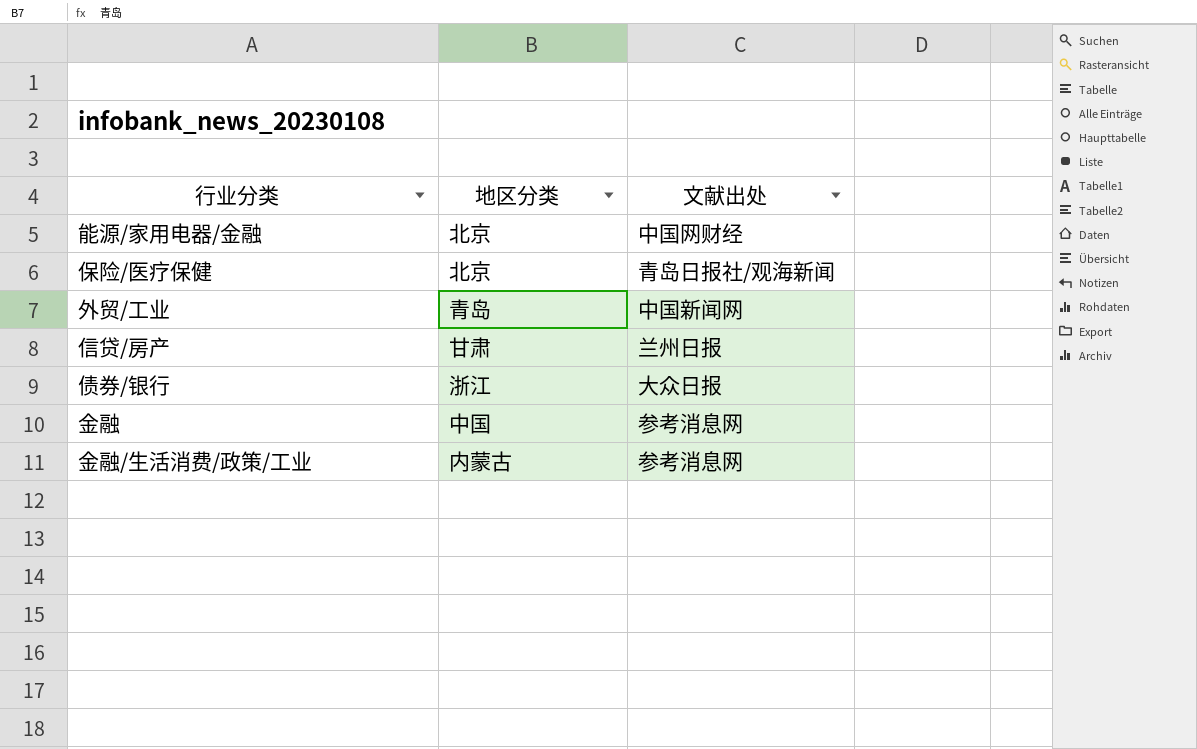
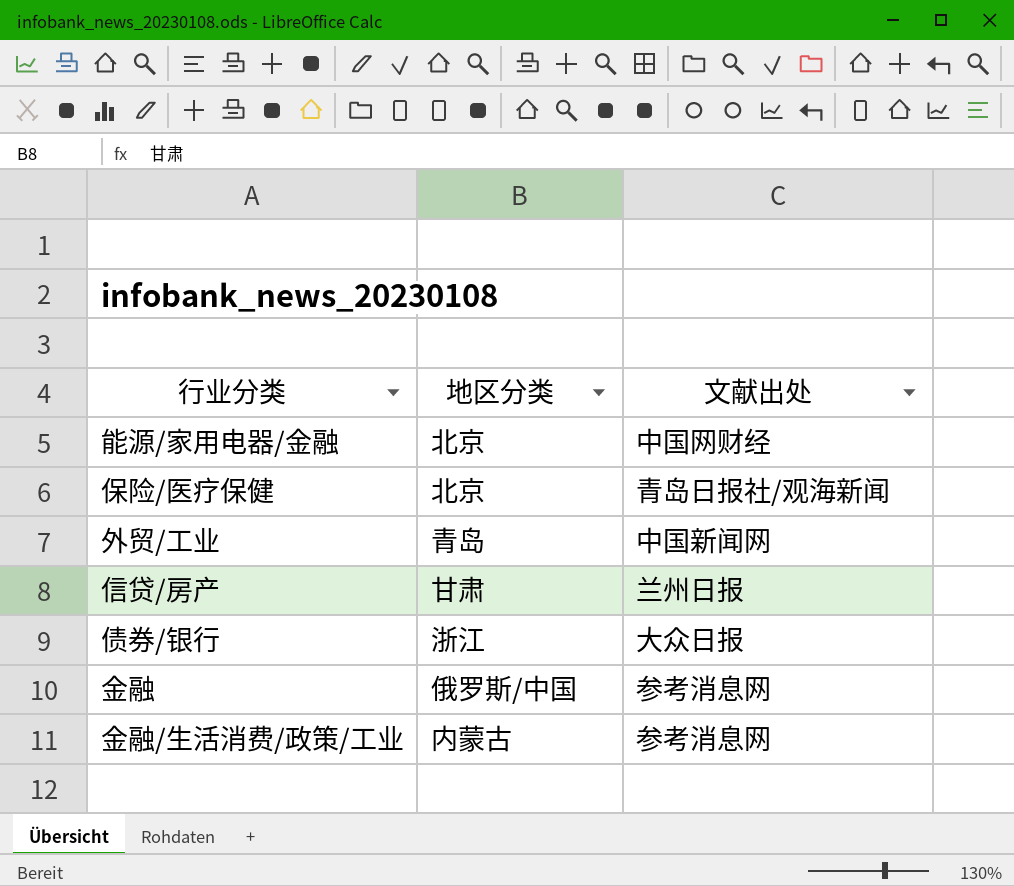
金融 | 地区分类: 中国 -> 俄罗斯/中国

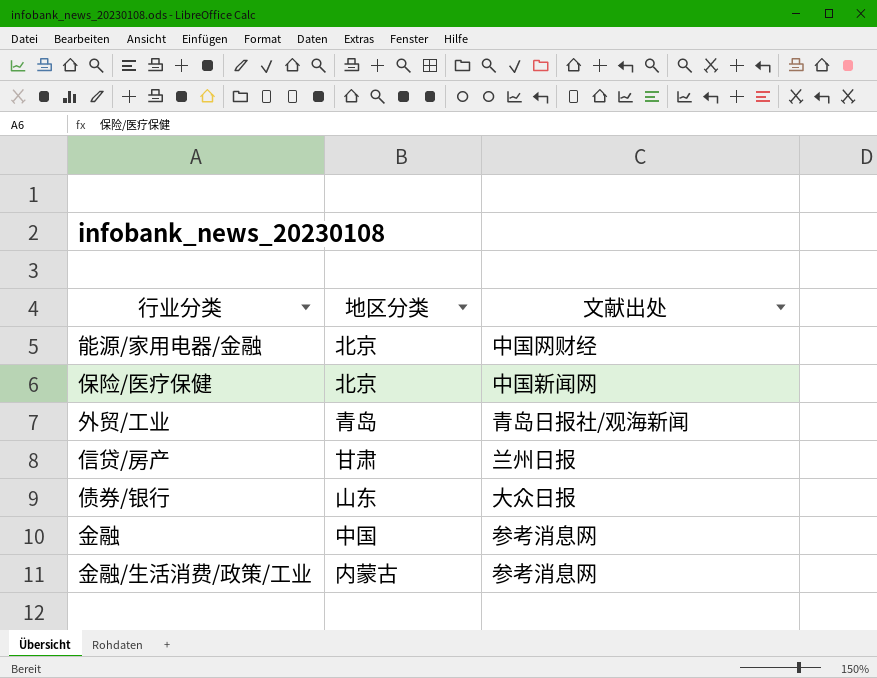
保险/医疗保健 | 文献出处: 青岛日报社/观海新闻 -> 中国新闻网
外贸/工业 | 文献出处: 中国新闻网 -> 青岛日报社/观海新闻
债券/银行 | 地区分类: 浙江 -> 山东
金融 | 地区分类: 俄罗斯/中国 -> 中国

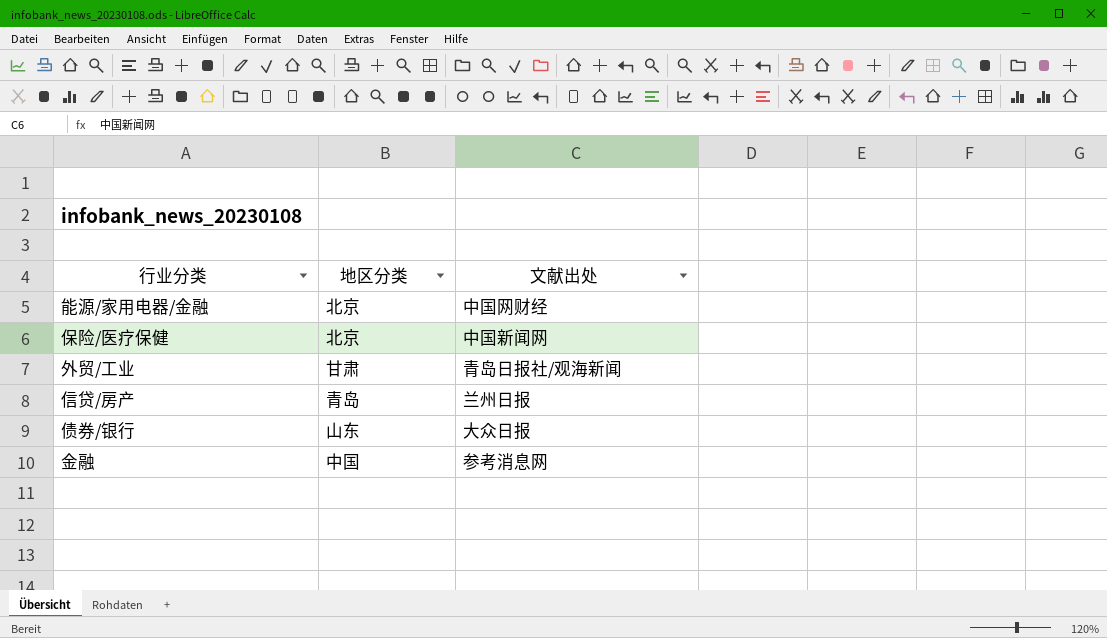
row 金融/生活消费/政策/工业: 内蒙古 | 参考消息网 -> none
外贸/工业 | 地区分类: 青岛 -> 甘肃
信贷/房产 | 地区分类: 甘肃 -> 青岛

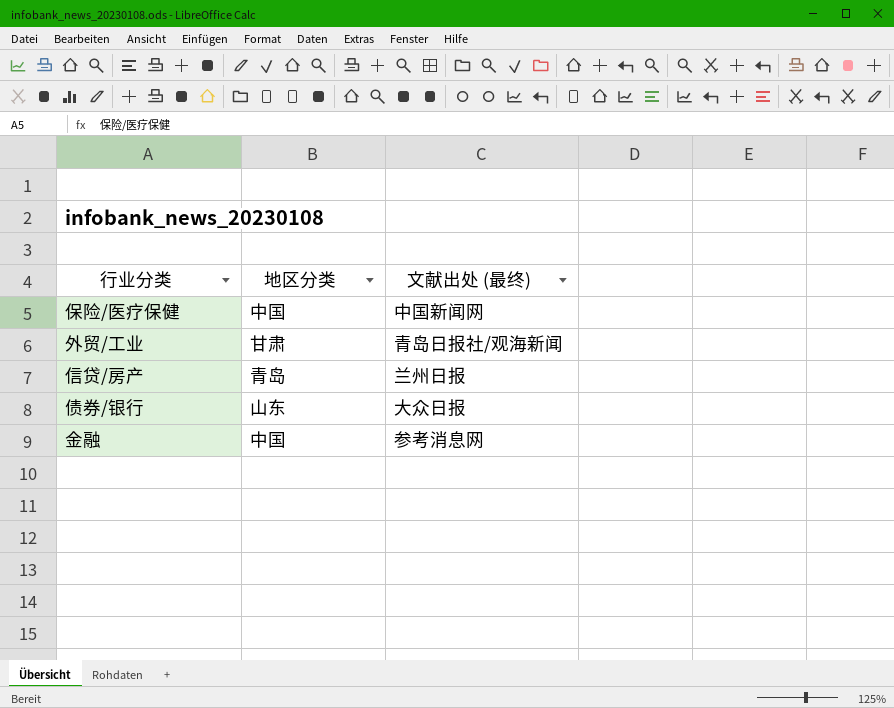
column name: 文献出处 -> 文献出处 (最终)
row 能源/家用电器/金融: 北京 | 中国网财经 -> none
保险/医疗保健 | 地区分类: 北京 -> 中国

